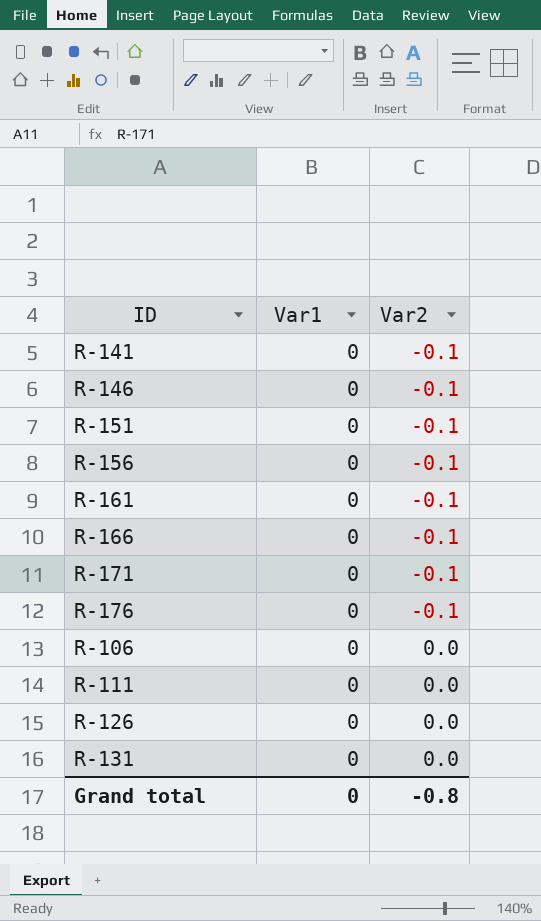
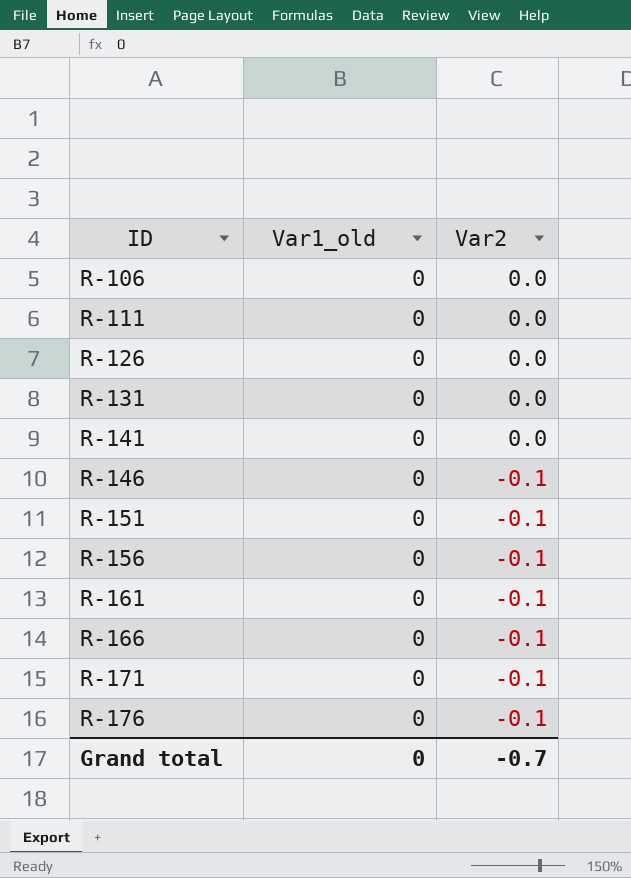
row order: Var2 ascending -> ID ascending
column name: Var1 -> Var1_old
R-141 | Var2: -0.1 -> 0.0
Grand total | Var2: -0.8 -> -0.7

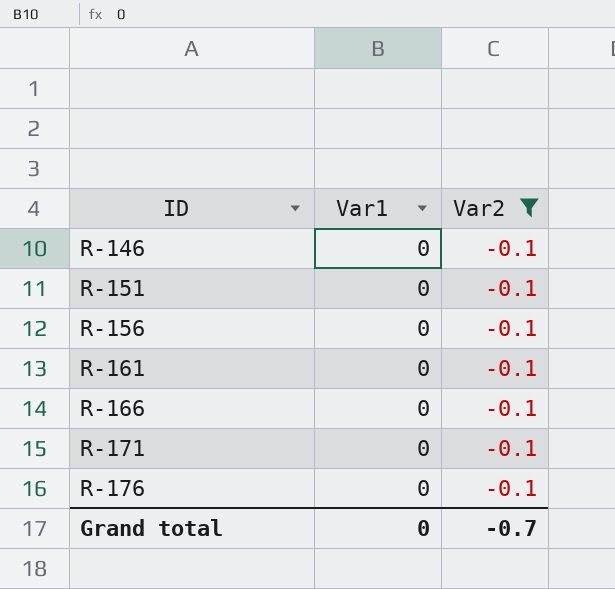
filter: none -> Var2 = -0.1
column name: Var1_old -> Var1

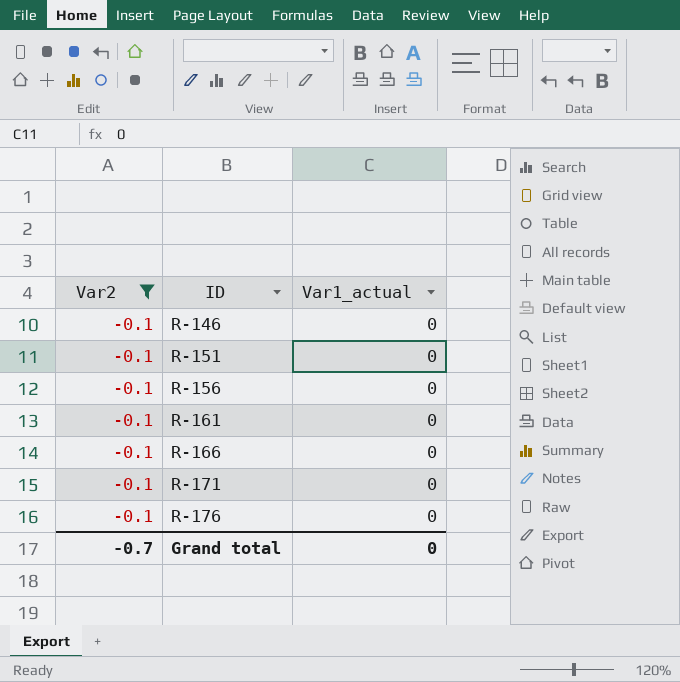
column Var2 | position: 3 -> 1
column name: Var1 -> Var1_actual

